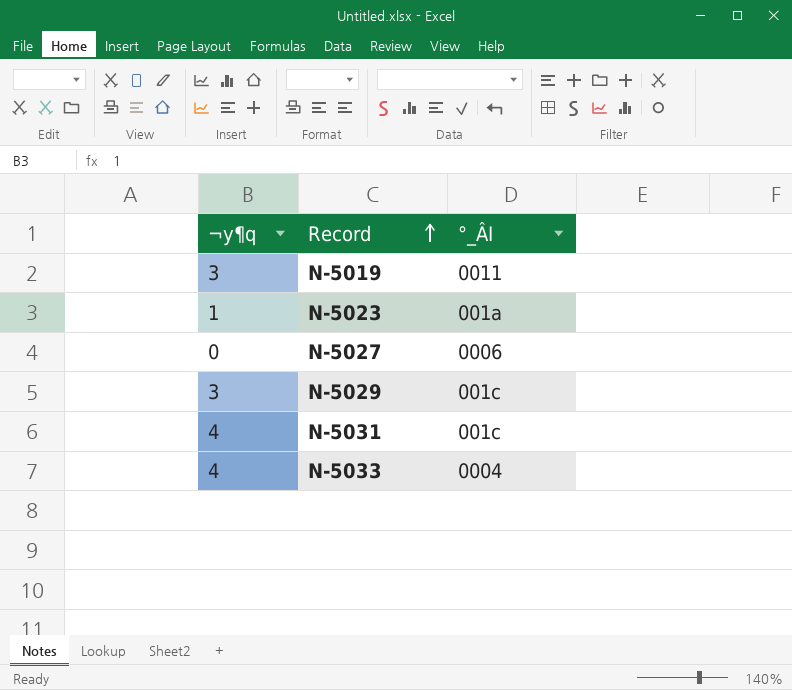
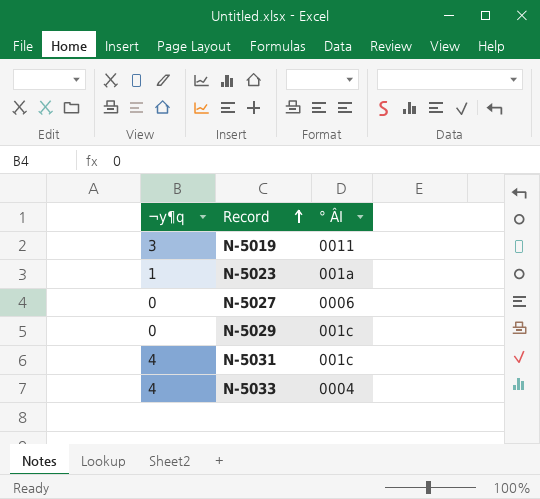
column name: °_ÂI -> ° ÂI
N-5029 | ¬y¶q: 3 -> 0

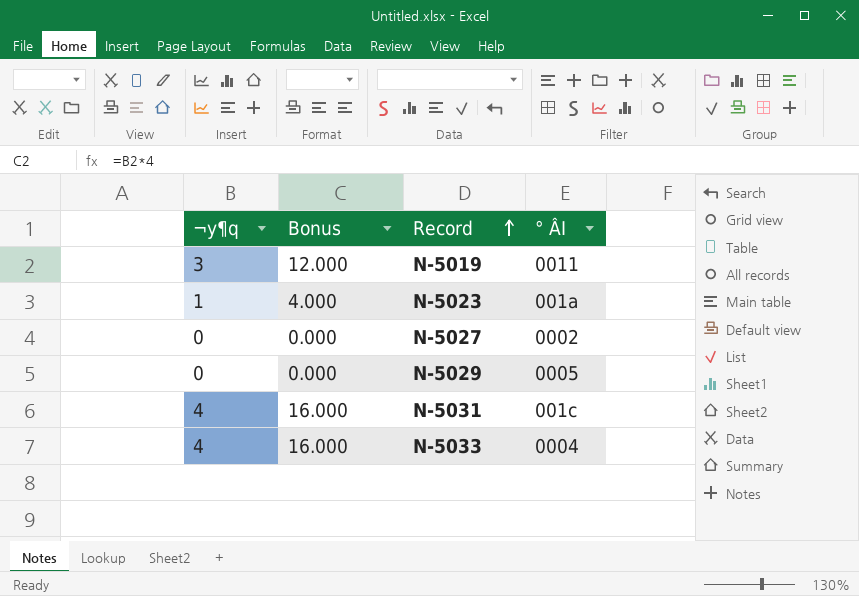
column Bonus | formula: none -> [¬y¶q] * 4
N-5027 | ° ÂI: 0006 -> 0002
N-5029 | ° ÂI: 001c -> 0005

